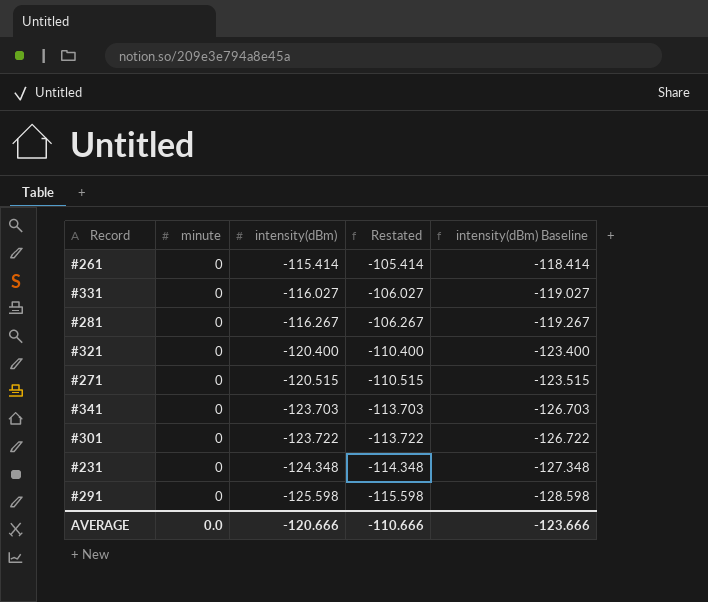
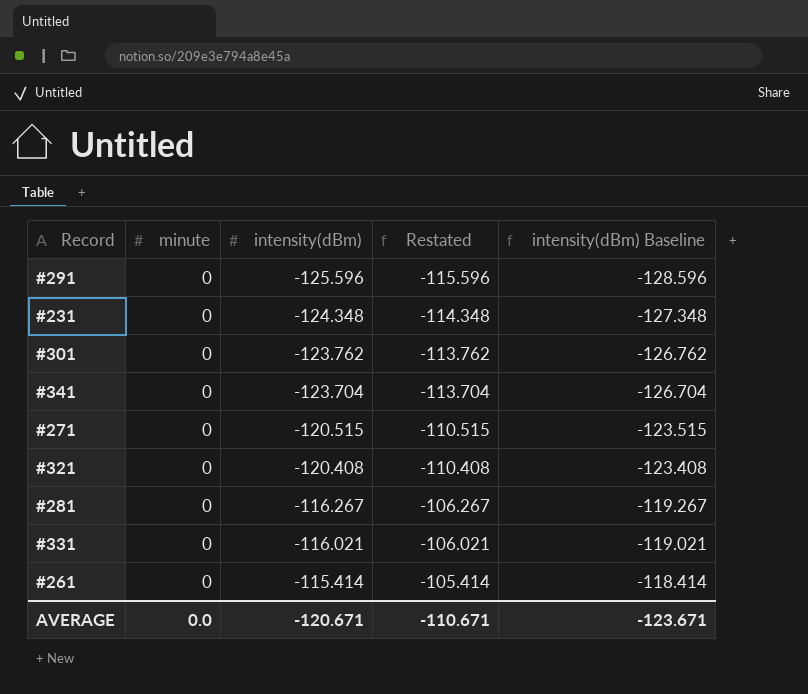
row order: intensity(dBm) descending -> intensity(dBm) ascending
#291 | intensity(dBm): -125.598 -> -125.596
#291 | Restated: -115.598 -> -115.596
#291 | intensity(dBm) Baseline: -128.598 -> -128.596
#301 | intensity(dBm): -123.722 -> -123.762
#301 | Restated: -113.722 -> -113.762
#301 | intensity(dBm) Baseline: -126.722 -> -126.762
#341 | intensity(dBm): -123.703 -> -123.704
#341 | Restated: -113.703 -> -113.704
#341 | intensity(dBm) Baseline: -126.703 -> -126.704
#321 | intensity(dBm): -120.400 -> -120.408
#321 | Restated: -110.400 -> -110.408
#321 | intensity(dBm) Baseline: -123.400 -> -123.408
#331 | intensity(dBm): -116.027 -> -116.021
#331 | Restated: -106.027 -> -106.021
#331 | intensity(dBm) Baseline: -119.027 -> -119.021
AVERAGE | intensity(dBm): -120.666 -> -120.671
AVERAGE | Restated: -110.666 -> -110.671
AVERAGE | intensity(dBm) Baseline: -123.666 -> -123.671

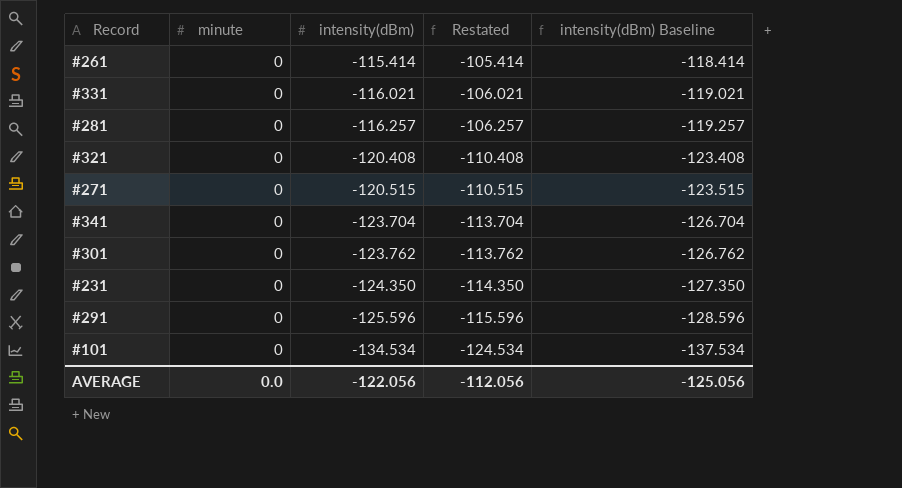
row order: intensity(dBm) ascending -> intensity(dBm) descending
#281 | intensity(dBm): -116.267 -> -116.257
#281 | Restated: -106.267 -> -106.257
#281 | intensity(dBm) Baseline: -119.267 -> -119.257
#231 | intensity(dBm): -124.348 -> -124.350
#231 | Restated: -114.348 -> -114.350
#231 | intensity(dBm) Baseline: -127.348 -> -127.350
row #101: none -> 0 | -134.534 | -124.534 | -137.534
AVERAGE | intensity(dBm): -120.671 -> -122.056
AVERAGE | Restated: -110.671 -> -112.056
AVERAGE | intensity(dBm) Baseline: -123.671 -> -125.056

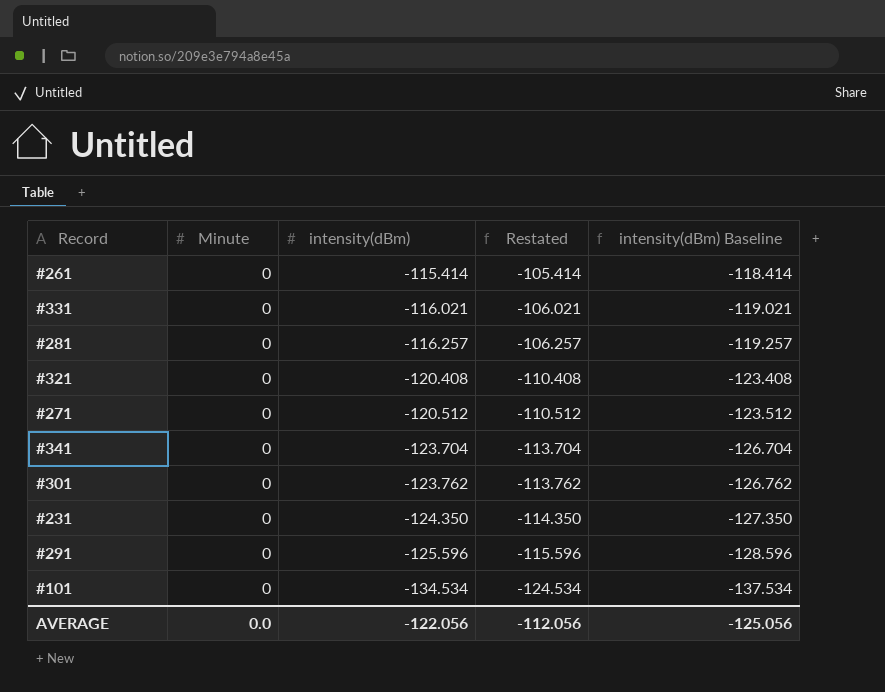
column name: minute -> Minute
#271 | intensity(dBm): -120.515 -> -120.512
#271 | Restated: -110.515 -> -110.512
#271 | intensity(dBm) Baseline: -123.515 -> -123.512

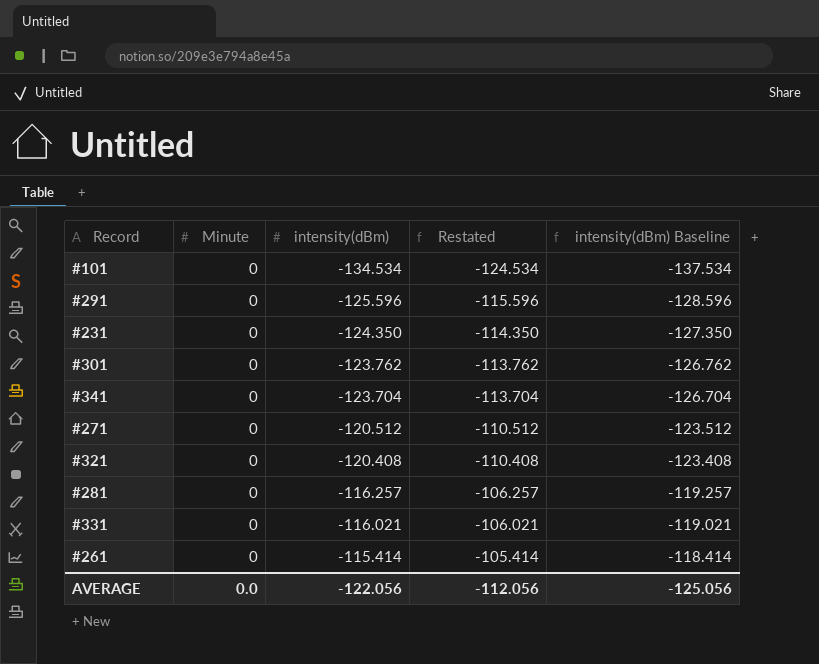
row order: intensity(dBm) descending -> intensity(dBm) ascending

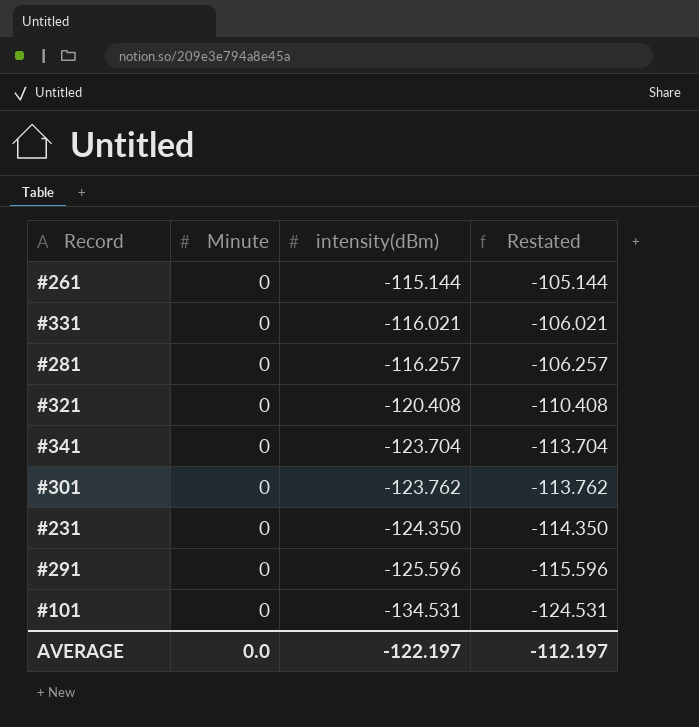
row order: intensity(dBm) ascending -> intensity(dBm) descending
column intensity(dBm) Baseline | formula: [intensity(dBm)] - 3 -> none
row #271: 0 | -120.512 | -110.512 | -123.512 -> none
#261 | intensity(dBm): -115.414 -> -115.144
#261 | Restated: -105.414 -> -105.144
#101 | intensity(dBm): -134.534 -> -134.531
#101 | Restated: -124.534 -> -124.531
AVERAGE | intensity(dBm): -122.056 -> -122.197
AVERAGE | Restated: -112.056 -> -112.197

